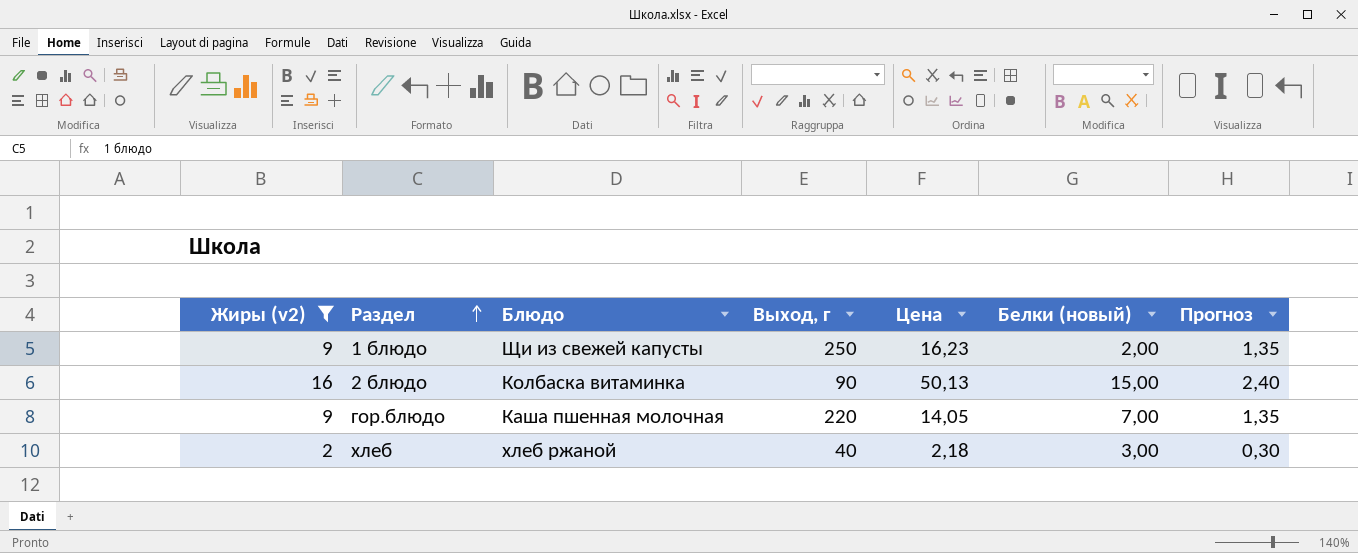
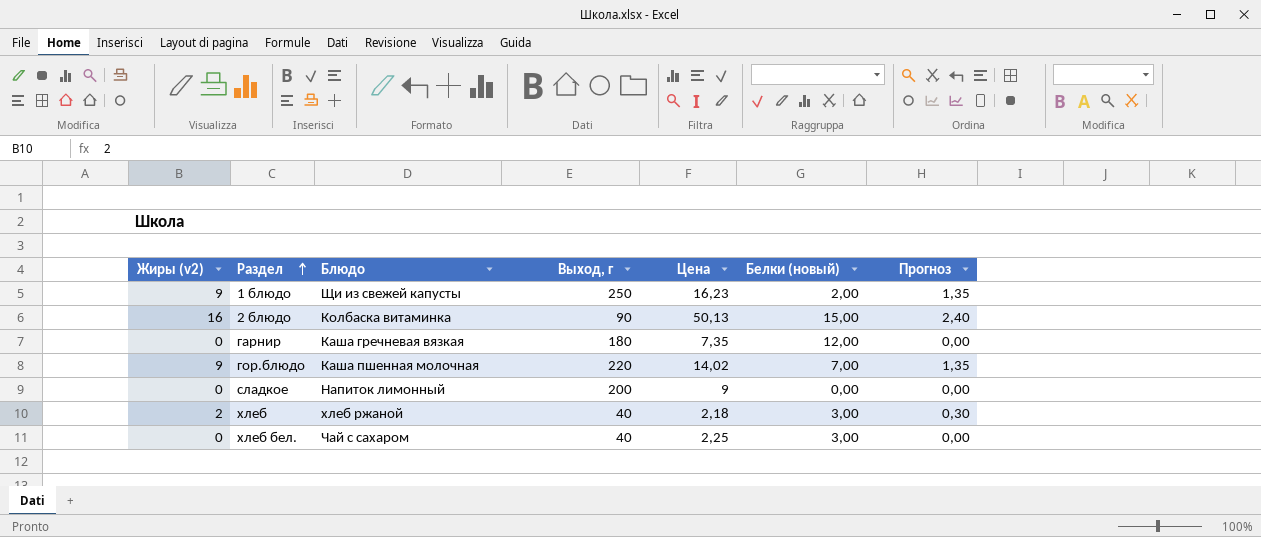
filter: Жиры (v2) != 0 -> none
гор.блюдо | Цена: 14,05 -> 14,02

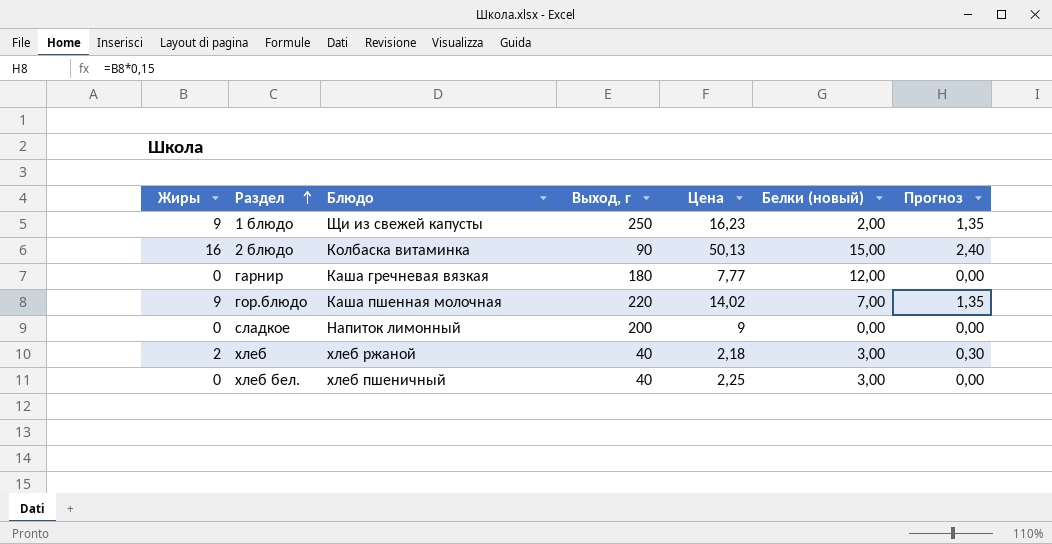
column name: Жиры (v2) -> Жиры
гарнир | Цена: 7,35 -> 7,77
хлеб бел. | Блюдо: Чай с сахаром -> хлеб пшеничный

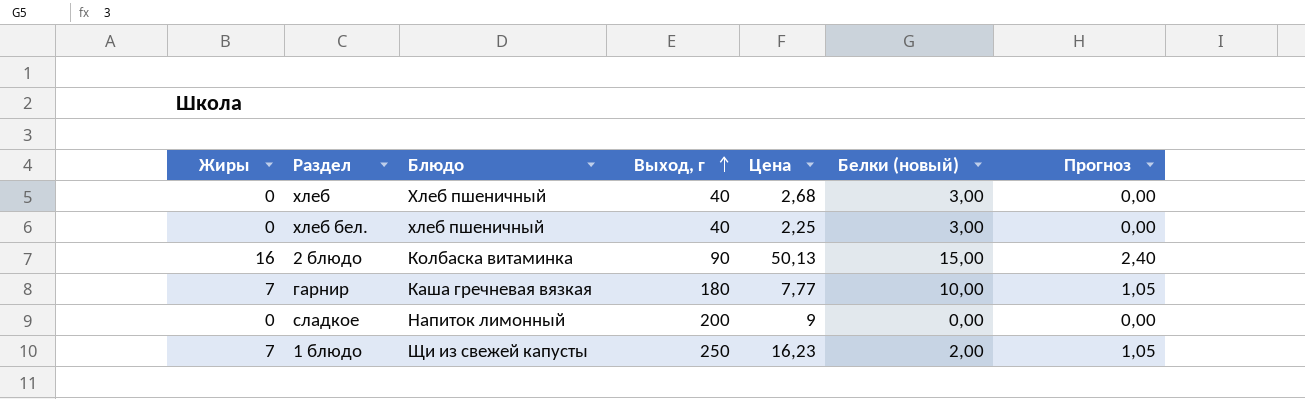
row order: Раздел ascending -> Выход, г ascending
row гор.блюдо: 9 | Каша пшенная молочная | 220 | 14,02 | 7,00 | 1,35 -> none
хлеб | Жиры: 2 -> 0
хлеб | Блюдо: хлеб ржаной -> Хлеб пшеничный
хлеб | Цена: 2,18 -> 2,68
хлеб | Прогноз: 0,30 -> 0,00
гарнир | Жиры: 0 -> 7
гарнир | Белки (новый): 12,00 -> 10,00
гарнир | Прогноз: 0,00 -> 1,05
1 блюдо | Жиры: 9 -> 7
1 блюдо | Прогноз: 1,35 -> 1,05

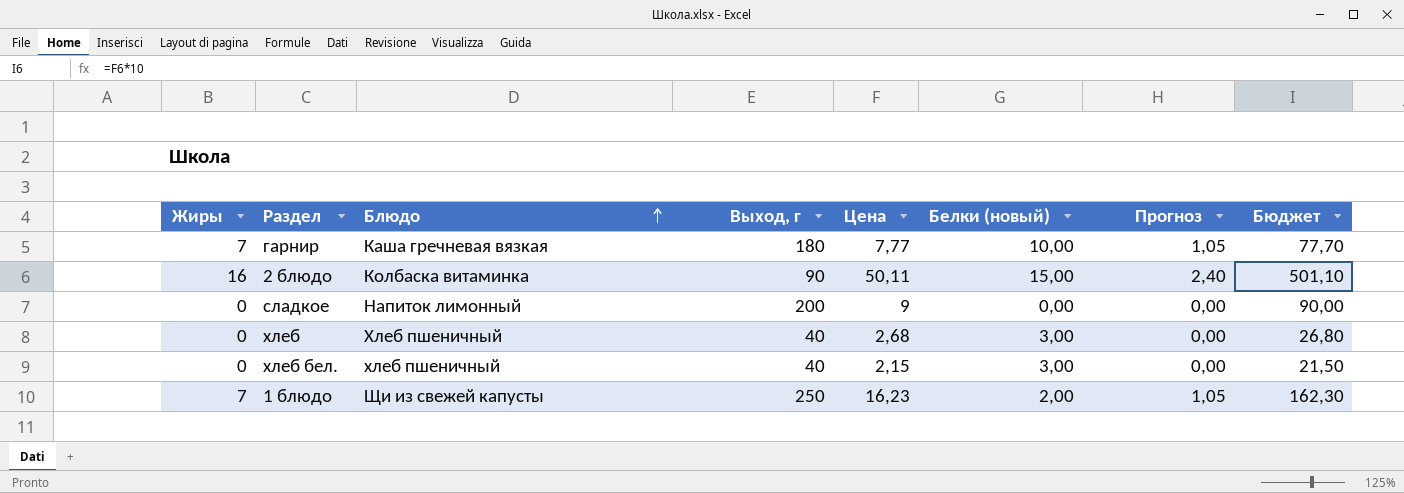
row order: Выход, г ascending -> Блюдо ascending
column Бюджет | formula: none -> [Цена] * 10
2 блюдо | Цена: 50,13 -> 50,11
хлеб бел. | Цена: 2,25 -> 2,15

